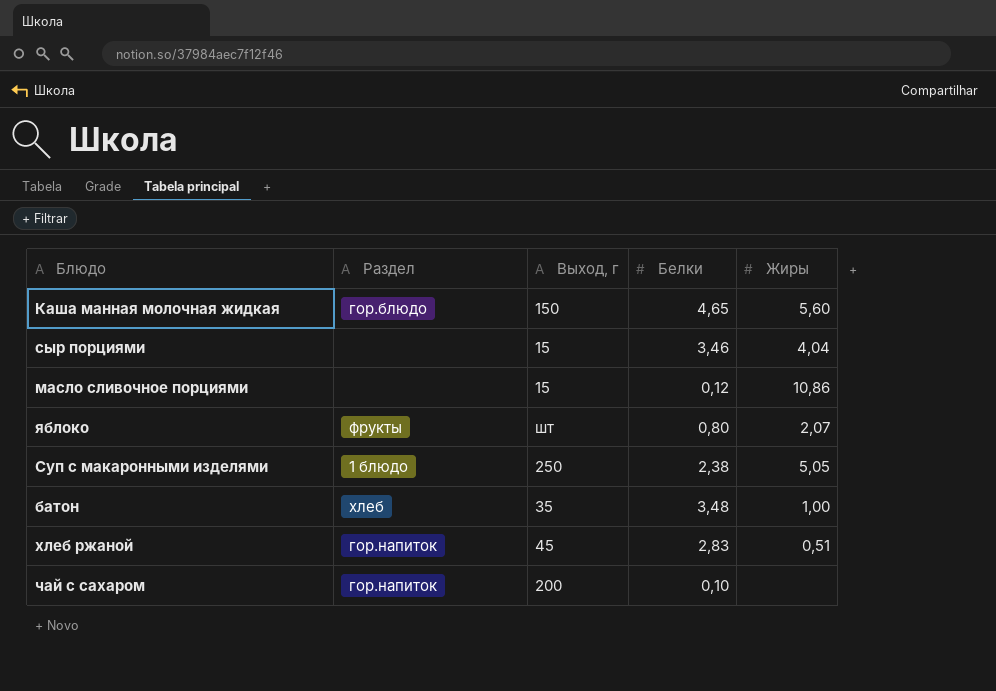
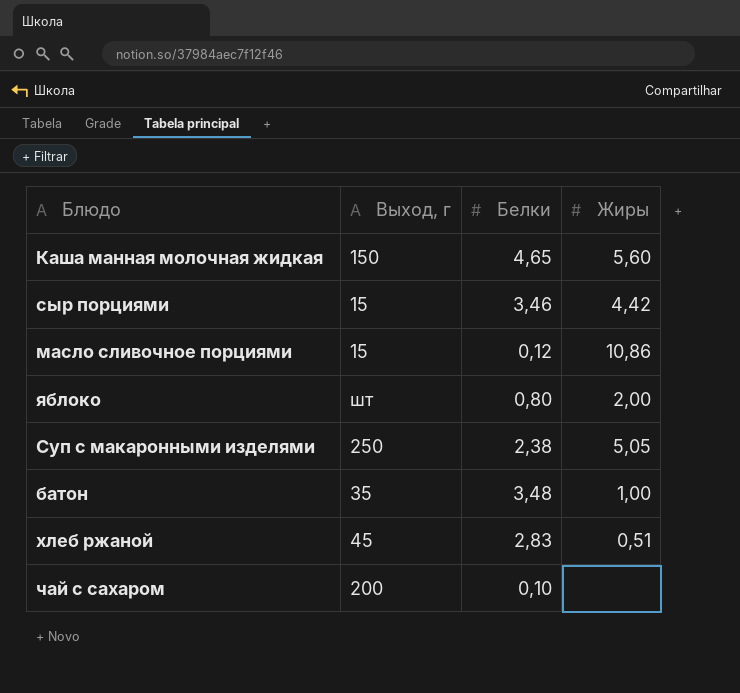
column Раздел | position: 2 -> none
сыр порциями | Жиры: 4,04 -> 4,42
яблоко | Жиры: 2,07 -> 2,00

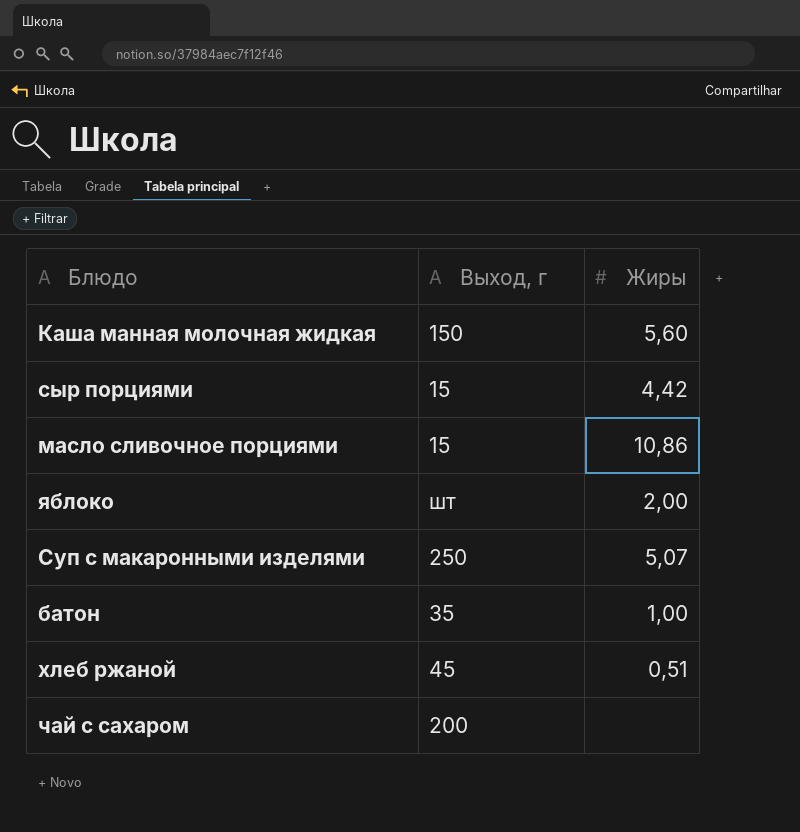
column Белки | position: 3 -> none
Суп с макаронными изделями | Жиры: 5,05 -> 5,07

